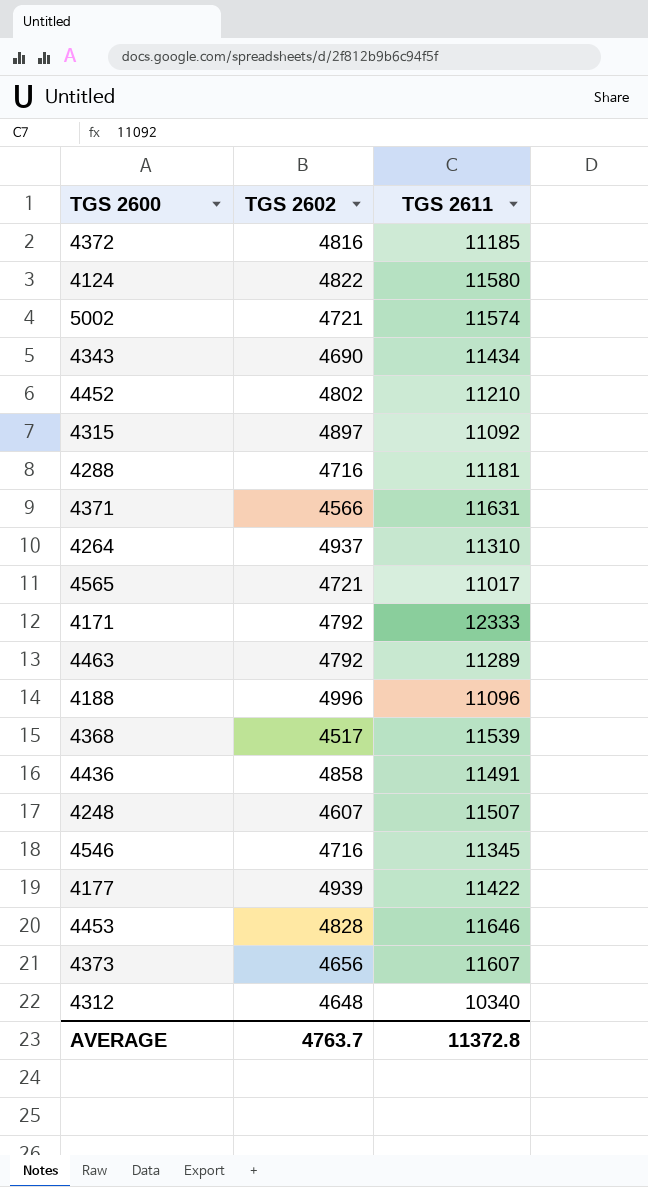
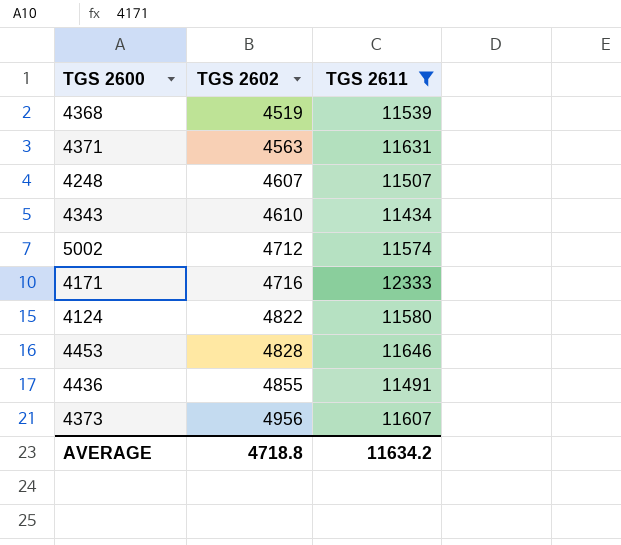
filter: none -> TGS 2611 >= 11434
row order: none -> TGS 2602 ascending
4368 | TGS 2602: 4517 -> 4519
4371 | TGS 2602: 4566 -> 4563
4343 | TGS 2602: 4690 -> 4610
5002 | TGS 2602: 4721 -> 4712
4171 | TGS 2602: 4792 -> 4716
4436 | TGS 2602: 4858 -> 4855
4373 | TGS 2602: 4656 -> 4956
AVERAGE | TGS 2602: 4763.7 -> 4718.8
AVERAGE | TGS 2611: 11372.8 -> 11634.2

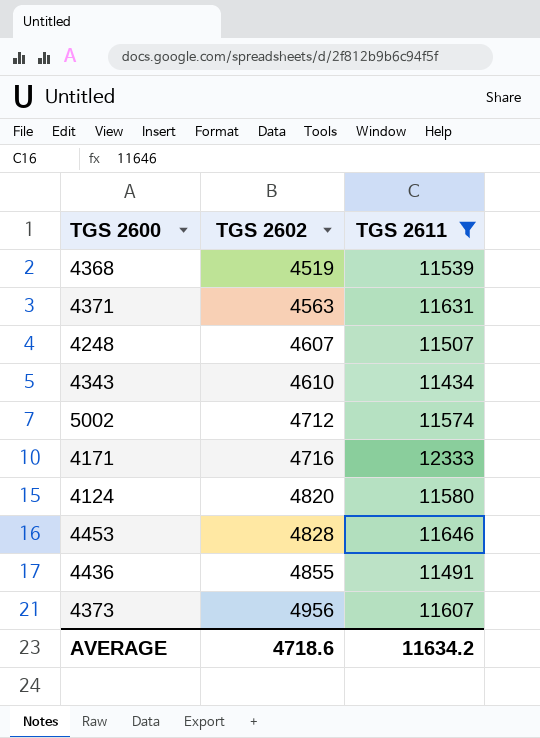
4124 | TGS 2602: 4822 -> 4820
AVERAGE | TGS 2602: 4718.8 -> 4718.6

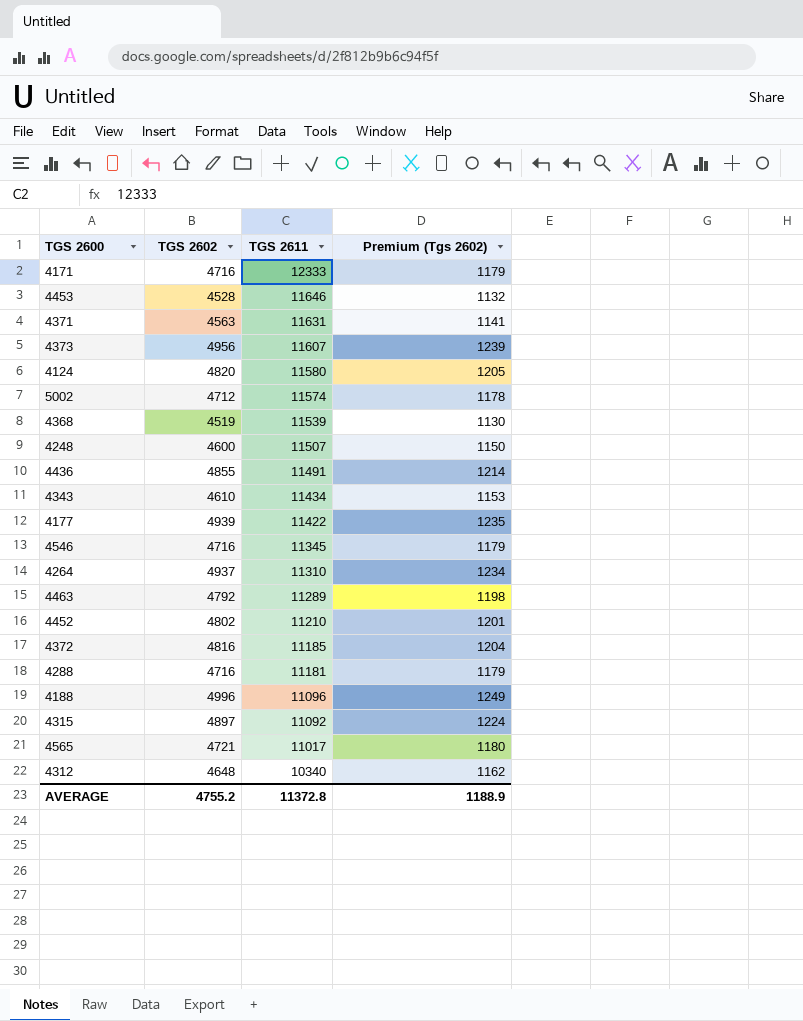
filter: TGS 2611 >= 11434 -> none
row order: TGS 2602 ascending -> TGS 2611 descending
column Premium (Tgs 2602) | formula: none -> [TGS 2602] * 0.25
4453 | TGS 2602: 4828 -> 4528
4248 | TGS 2602: 4607 -> 4600
AVERAGE | TGS 2602: 4718.6 -> 4755.2
AVERAGE | TGS 2611: 11634.2 -> 11372.8

